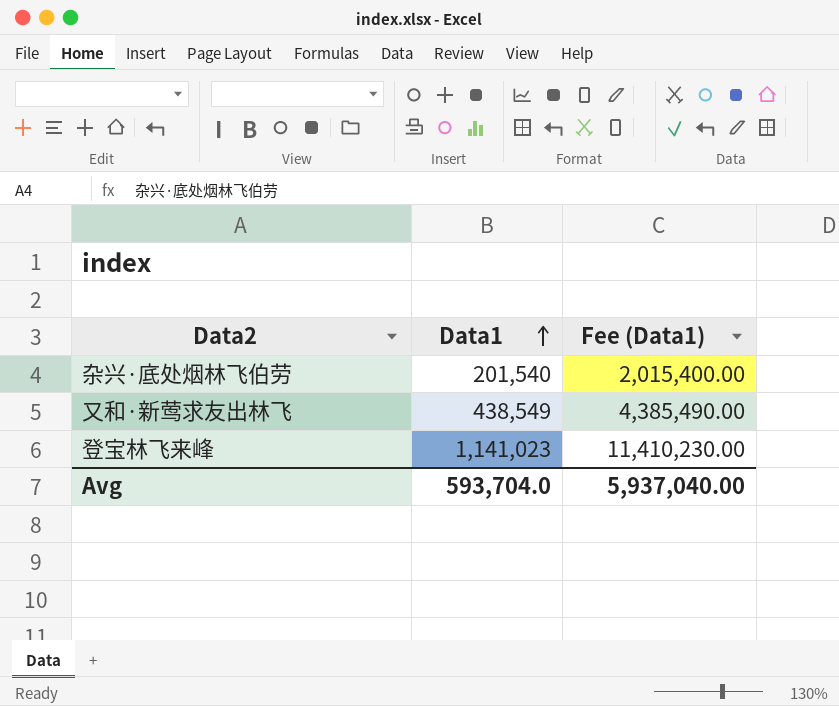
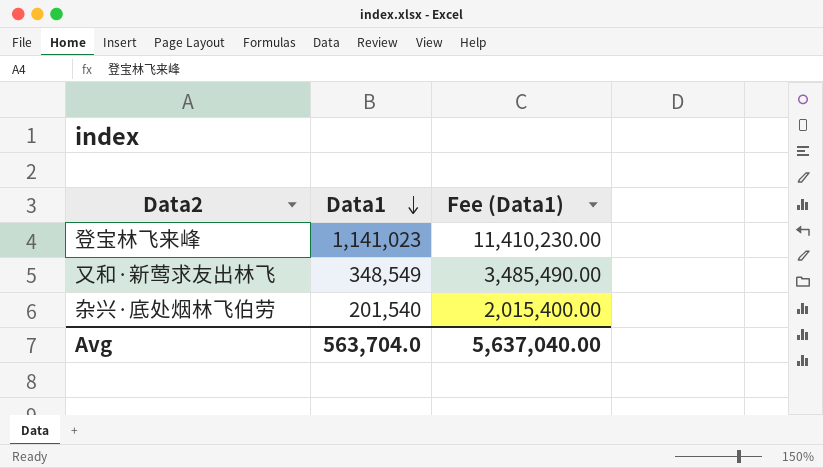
row order: Data1 ascending -> Data1 descending
又和·新莺求友出林飞 | Data1: 438,549 -> 348,549
又和·新莺求友出林飞 | Fee (Data1): 4,385,490.00 -> 3,485,490.00
Avg | Data1: 593,704.0 -> 563,704.0
Avg | Fee (Data1): 5,937,040.00 -> 5,637,040.00

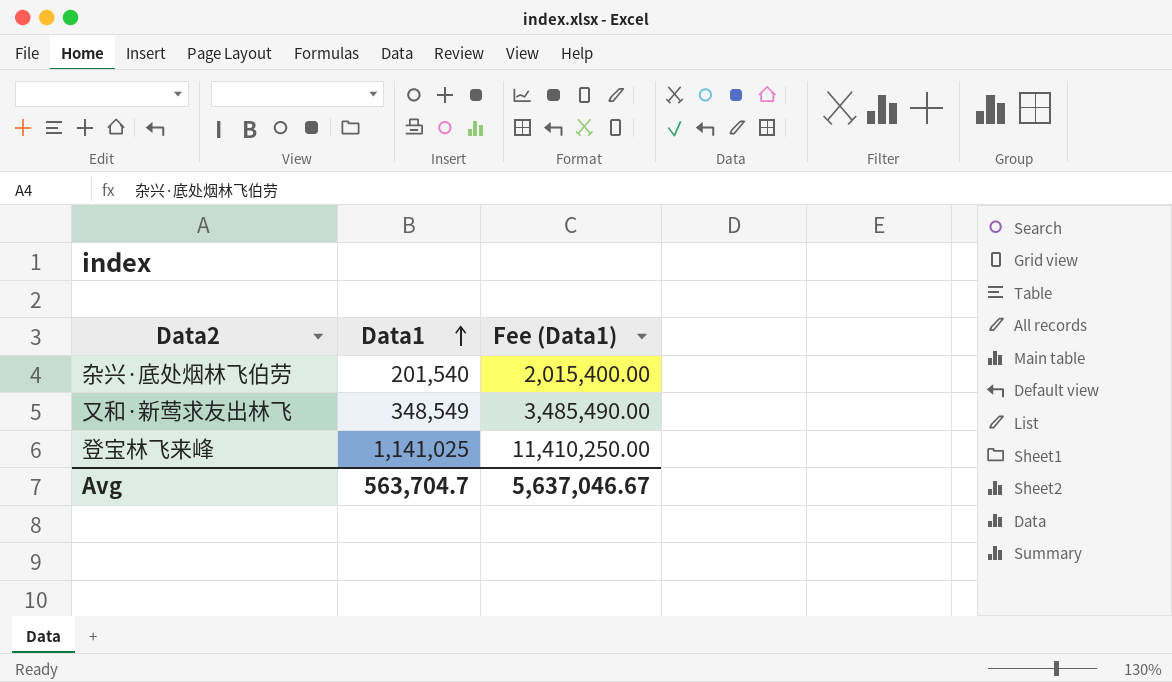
row order: Data1 descending -> Data1 ascending
登宝林飞来峰 | Data1: 1,141,023 -> 1,141,025
登宝林飞来峰 | Fee (Data1): 11,410,230.00 -> 11,410,250.00
Avg | Data1: 563,704.0 -> 563,704.7
Avg | Fee (Data1): 5,637,040.00 -> 5,637,046.67

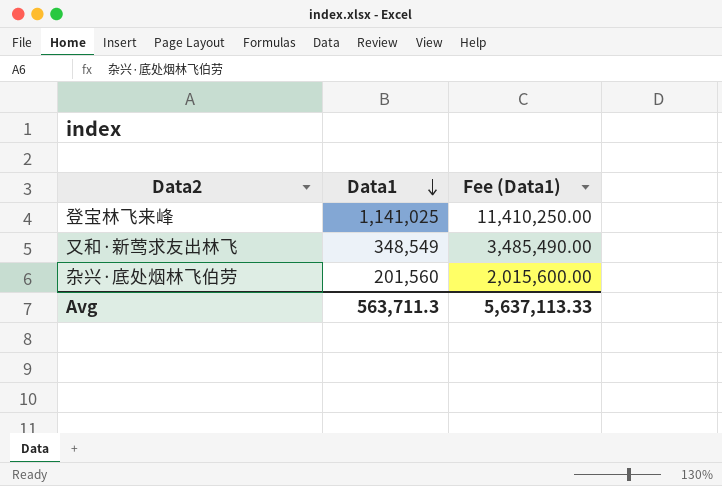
row order: Data1 ascending -> Data1 descending
杂兴·底处烟林飞伯劳 | Data1: 201,540 -> 201,560
杂兴·底处烟林飞伯劳 | Fee (Data1): 2,015,400.00 -> 2,015,600.00
Avg | Data1: 563,704.7 -> 563,711.3
Avg | Fee (Data1): 5,637,046.67 -> 5,637,113.33

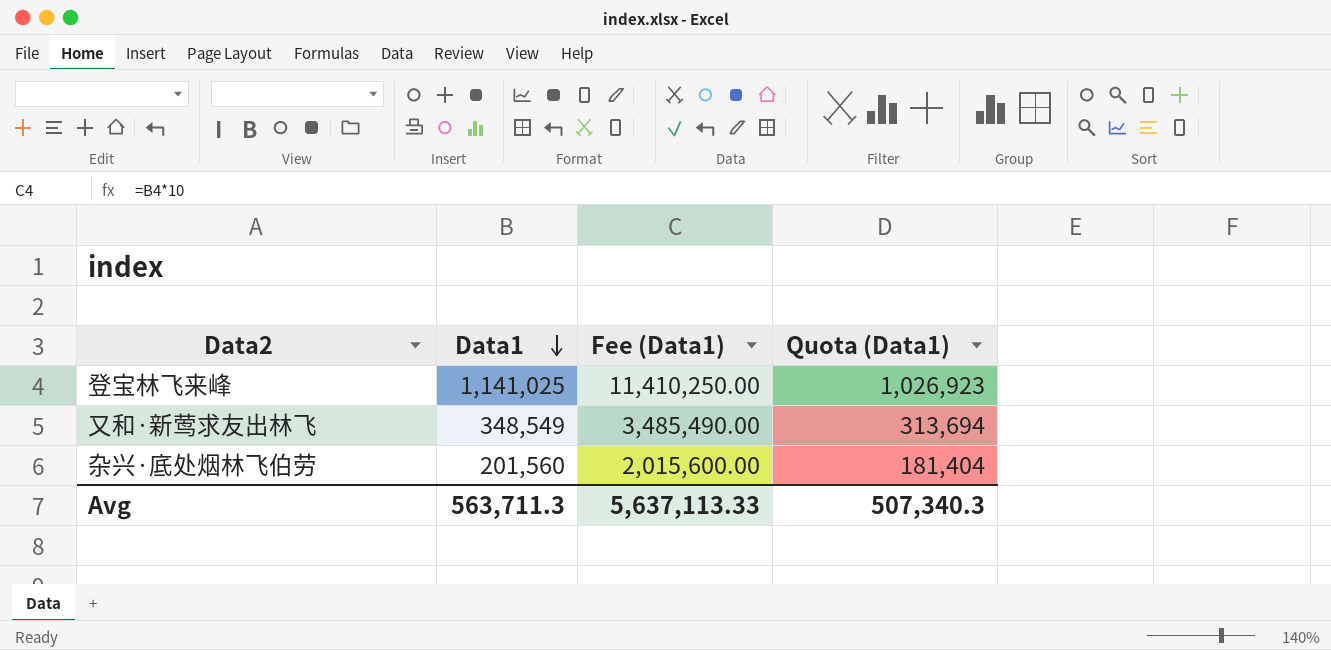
column Quota (Data1) | formula: none -> [Data1] * 0.9

